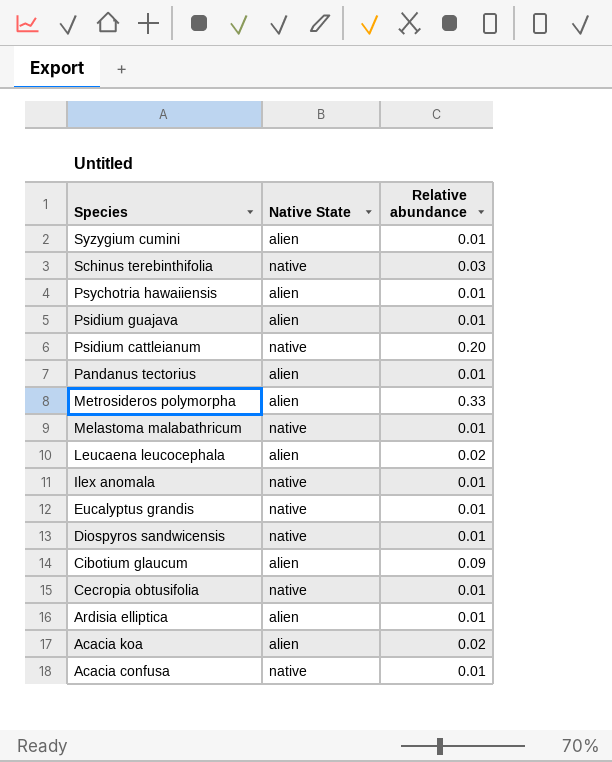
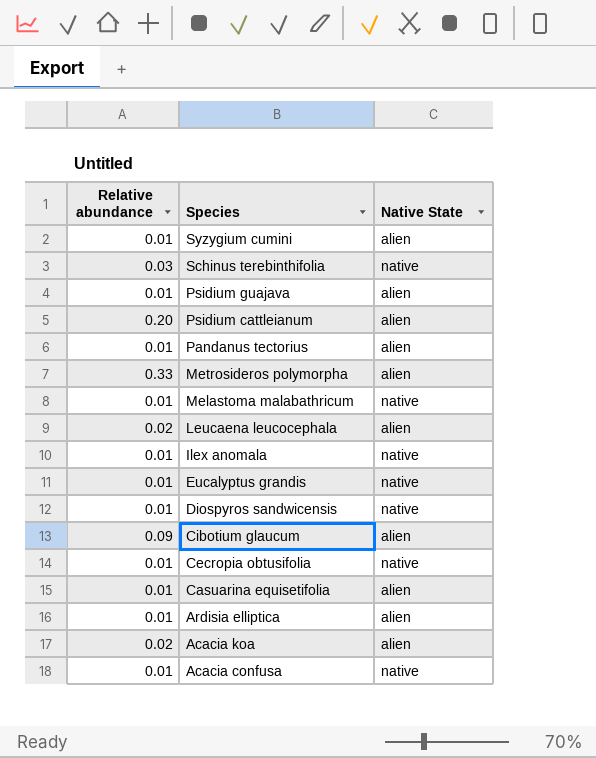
column Relative abundance | position: 3 -> 1
row Psychotria hawaiiensis: alien | 0.01 -> none
Psidium cattleianum | Native State: native -> alien
row Casuarina equisetifolia: none -> 0.01 | alien

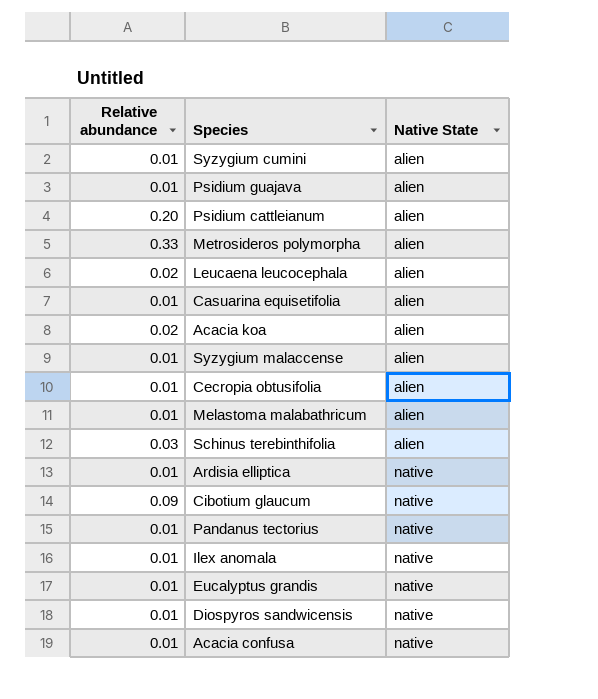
row order: Species descending -> Native State ascending
row Syzygium malaccense: none -> 0.01 | alien
Cecropia obtusifolia | Native State: native -> alien
Melastoma malabathricum | Native State: native -> alien
Schinus terebinthifolia | Native State: native -> alien
Ardisia elliptica | Native State: alien -> native
Cibotium glaucum | Native State: alien -> native
Pandanus tectorius | Native State: alien -> native

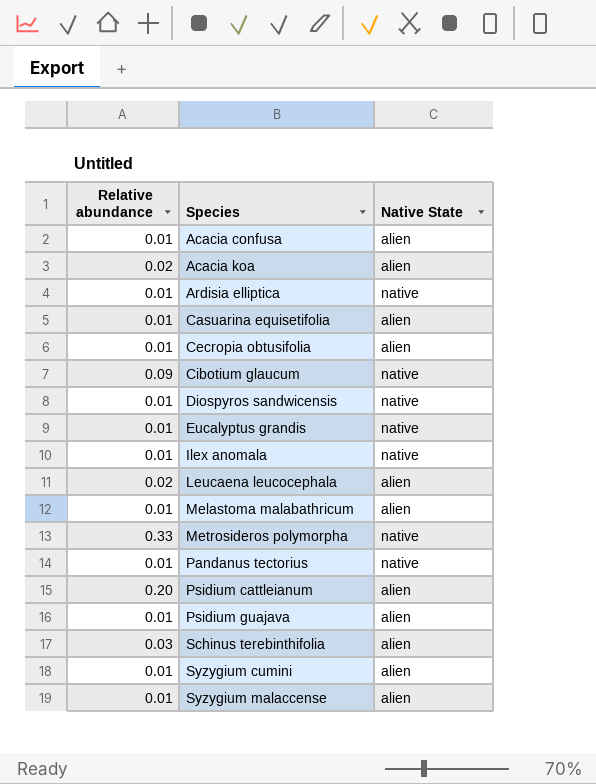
row order: Native State ascending -> Species ascending
Acacia confusa | Native State: native -> alien
Metrosideros polymorpha | Native State: alien -> native

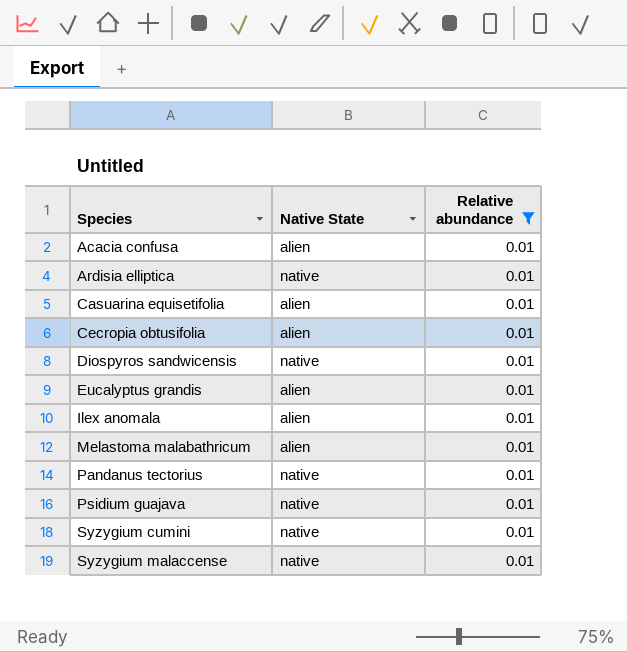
filter: none -> Relative abundance = 0.01
column Relative abundance | position: 1 -> 3
Eucalyptus grandis | Native State: native -> alien
Ilex anomala | Native State: native -> alien
Psidium guajava | Native State: alien -> native
Syzygium cumini | Native State: alien -> native
Syzygium malaccense | Native State: alien -> native

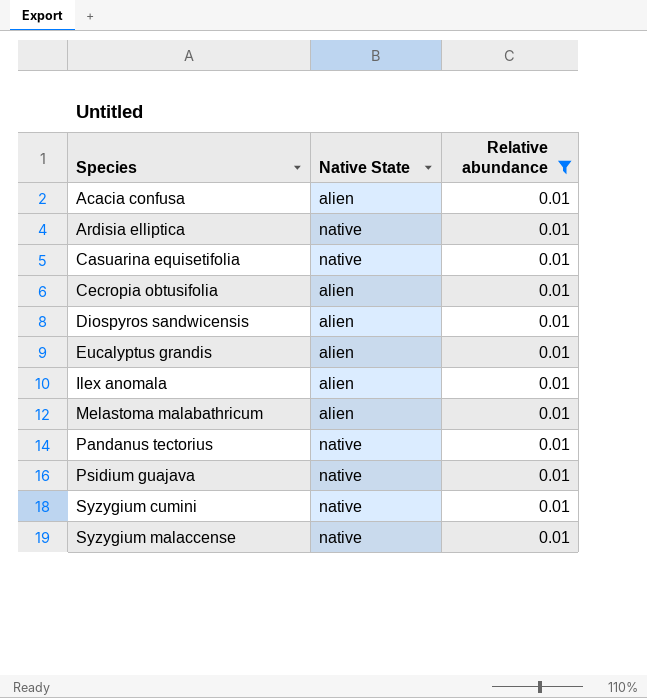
Casuarina equisetifolia | Native State: alien -> native
Diospyros sandwicensis | Native State: native -> alien

